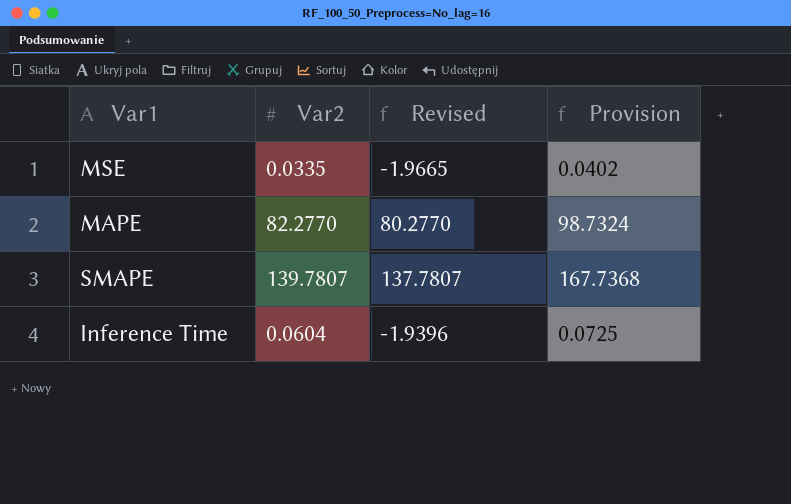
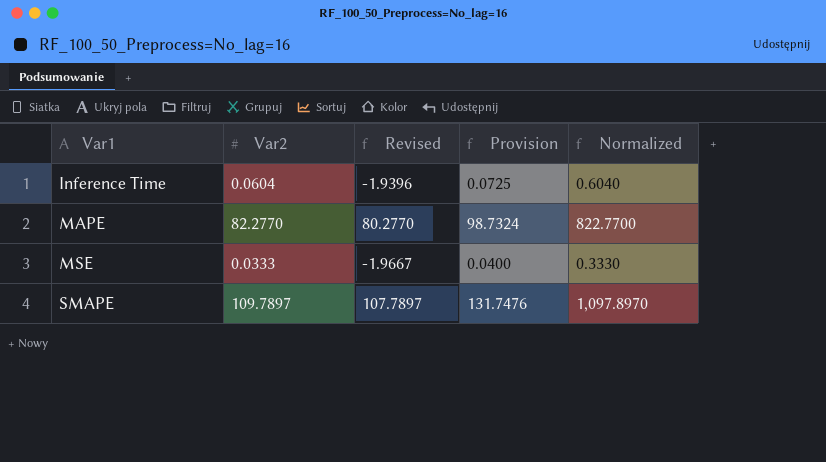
row order: none -> Var1 ascending
column Normalized | formula: none -> [Var2] * 10
MSE | Var2: 0.0335 -> 0.0333
MSE | Revised: -1.9665 -> -1.9667
MSE | Provision: 0.0402 -> 0.0400
SMAPE | Var2: 139.7807 -> 109.7897
SMAPE | Revised: 137.7807 -> 107.7897
SMAPE | Provision: 167.7368 -> 131.7476

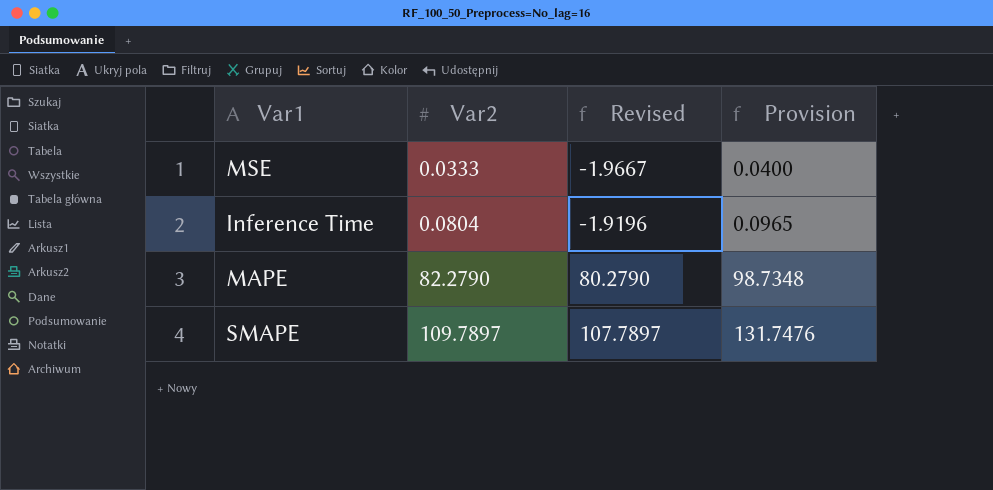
row order: Var1 ascending -> Var2 ascending
column Normalized | formula: [Var2] * 10 -> none
Inference Time | Var2: 0.0604 -> 0.0804
Inference Time | Revised: -1.9396 -> -1.9196
Inference Time | Provision: 0.0725 -> 0.0965
MAPE | Var2: 82.2770 -> 82.2790
MAPE | Revised: 80.2770 -> 80.2790
MAPE | Provision: 98.7324 -> 98.7348

